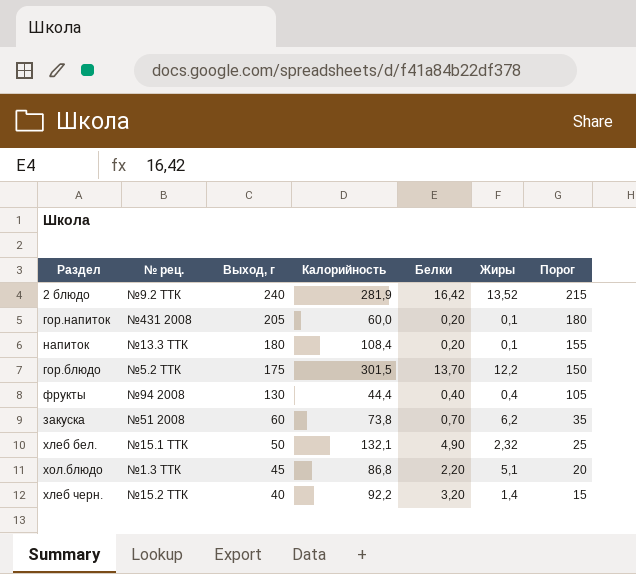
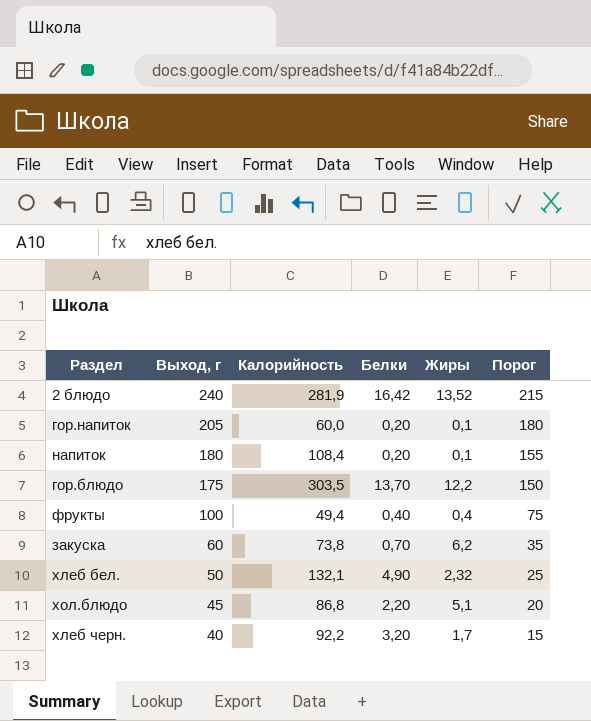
column № рец. | position: 2 -> none
гор.блюдо | Калорийность: 301,5 -> 303,5
фрукты | Выход, г: 130 -> 100
фрукты | Калорийность: 44,4 -> 49,4
фрукты | Порог: 105 -> 75
хлеб черн. | Жиры: 1,4 -> 1,7

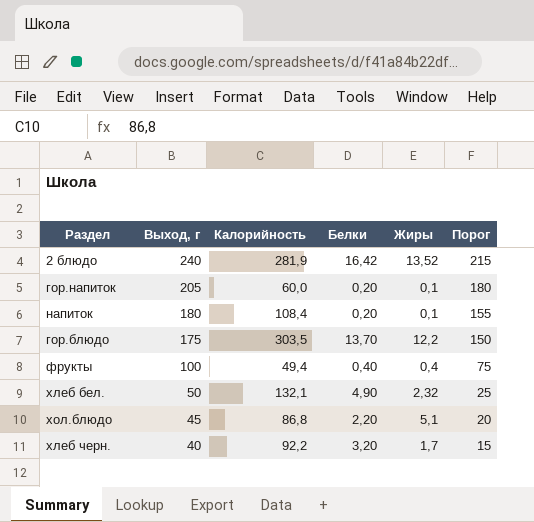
row закуска: 60 | 73,8 | 0,70 | 6,2 | 35 -> none

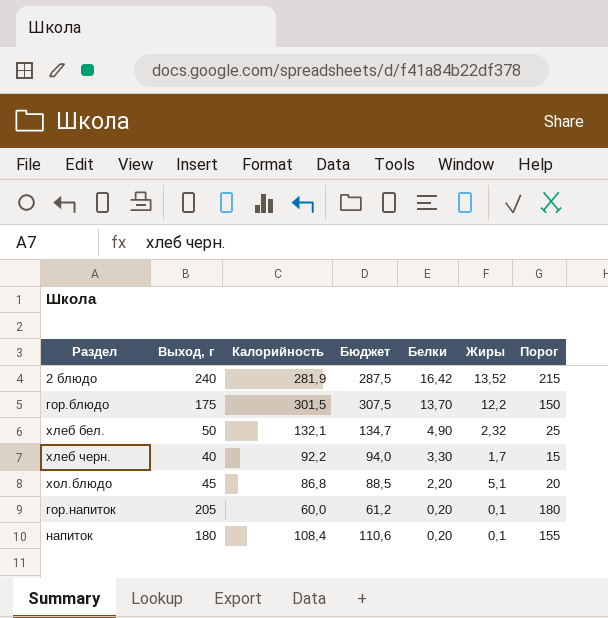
row order: Выход, г descending -> Белки descending
column Бюджет | formula: none -> [Калорийность] * 1,02
row фрукты: 100 | 49,4 | 0,40 | 0,4 | 75 -> none
гор.блюдо | Калорийность: 303,5 -> 301,5
хлеб черн. | Белки: 3,20 -> 3,30

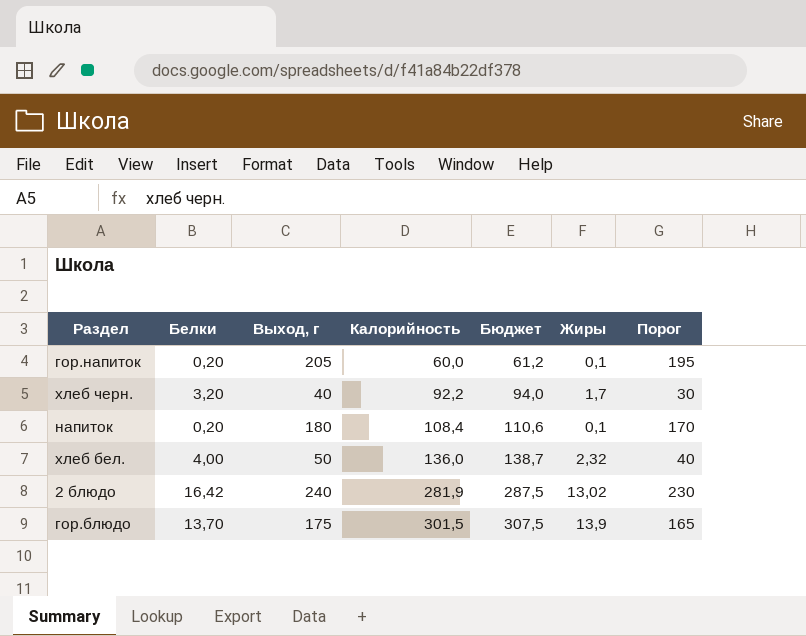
row order: Белки descending -> Калорийность ascending
column Белки | position: 5 -> 2
column Порог | formula: [Выход, г] - 25 -> [Выход, г] - 10
row хол.блюдо: 45 | 86,8 | 88,5 | 2,20 | 5,1 | 20 -> none
хлеб черн. | Белки: 3,30 -> 3,20
хлеб бел. | Белки: 4,90 -> 4,00
хлеб бел. | Калорийность: 132,1 -> 136,0
хлеб бел. | Бюджет: 134,7 -> 138,7
2 блюдо | Жиры: 13,52 -> 13,02
гор.блюдо | Жиры: 12,2 -> 13,9

